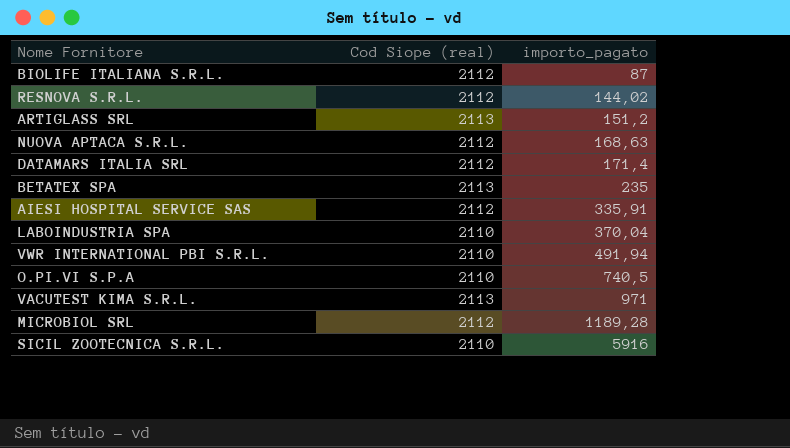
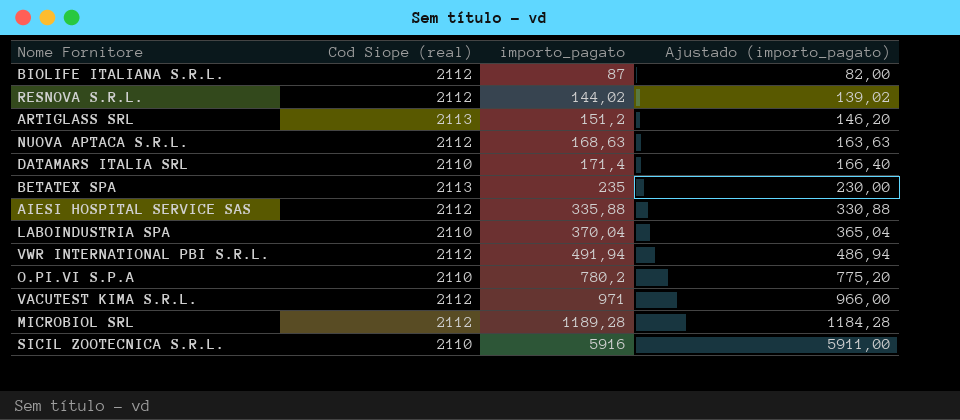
column Ajustado (importo_pagato) | formula: none -> [importo_pagato] - 5
DATAMARS ITALIA SRL | Cod Siope (real): 2112 -> 2110
AIESI HOSPITAL SERVICE SAS | importo_pagato: 335,91 -> 335,88
VWR INTERNATIONAL PBI S.R.L. | Cod Siope (real): 2110 -> 2112
O.PI.VI S.P.A | importo_pagato: 740,5 -> 780,2
VACUTEST KIMA S.R.L. | Cod Siope (real): 2113 -> 2112

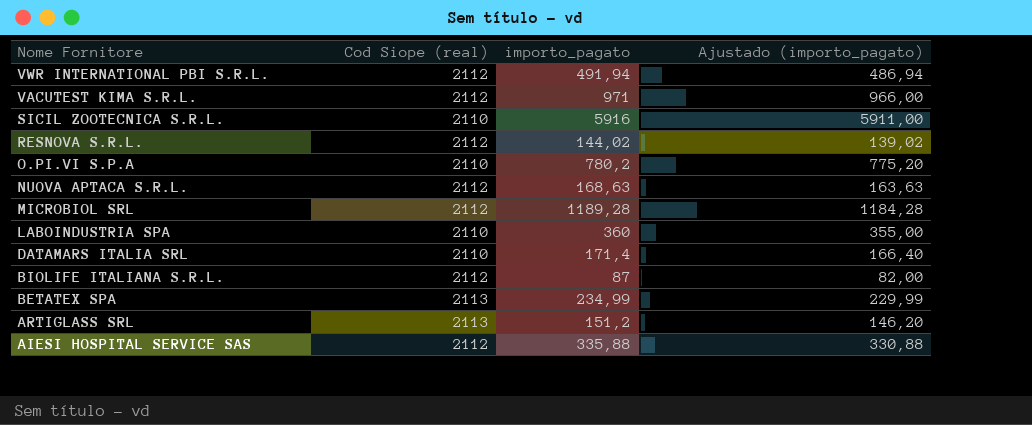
row order: importo_pagato ascending -> Nome Fornitore descending
LABOINDUSTRIA SPA | importo_pagato: 370,04 -> 360
LABOINDUSTRIA SPA | Ajustado (importo_pagato): 365,04 -> 355,00
BETATEX SPA | importo_pagato: 235 -> 234,99
BETATEX SPA | Ajustado (importo_pagato): 230,00 -> 229,99

